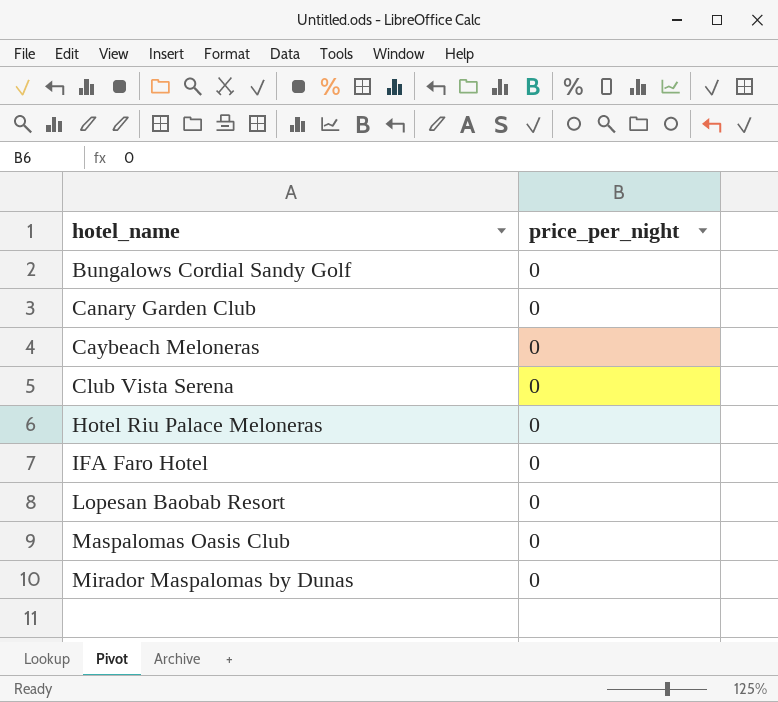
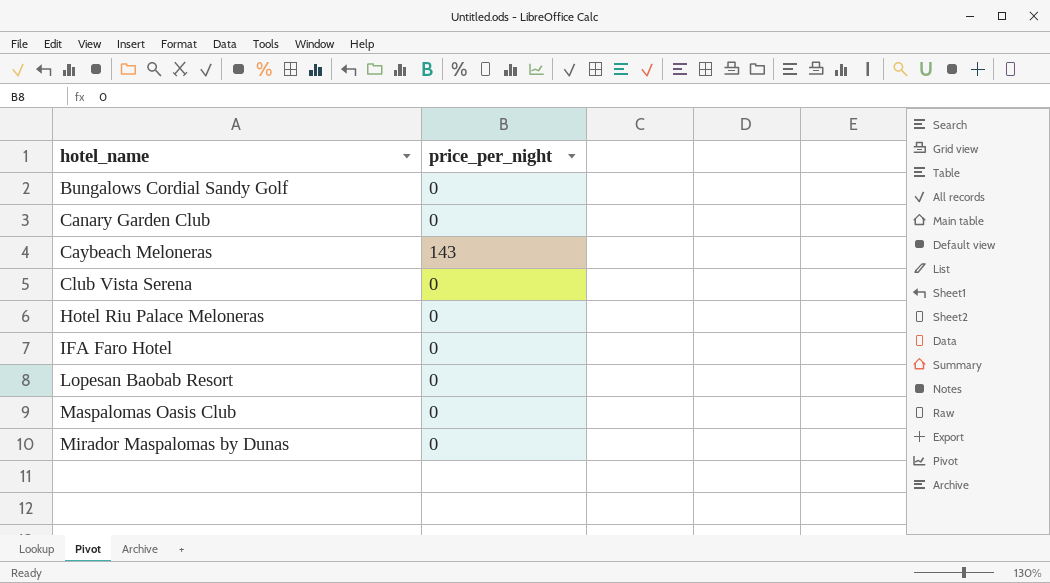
Caybeach Meloneras | price_per_night: 0 -> 143

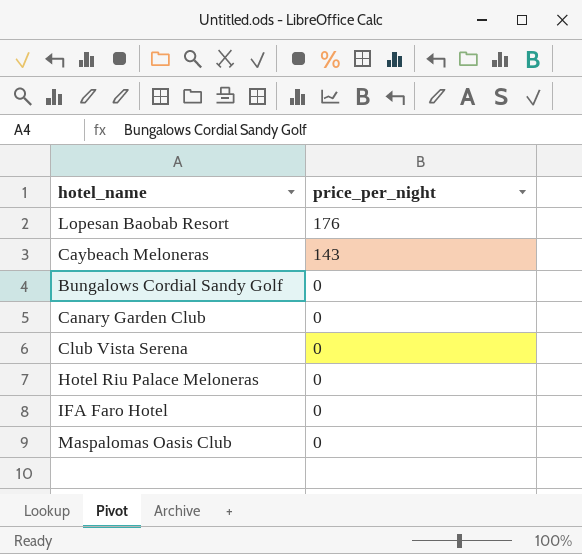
row order: hotel_name ascending -> price_per_night descending
row Mirador Maspalomas by Dunas: 0 -> none
Lopesan Baobab Resort | price_per_night: 0 -> 176

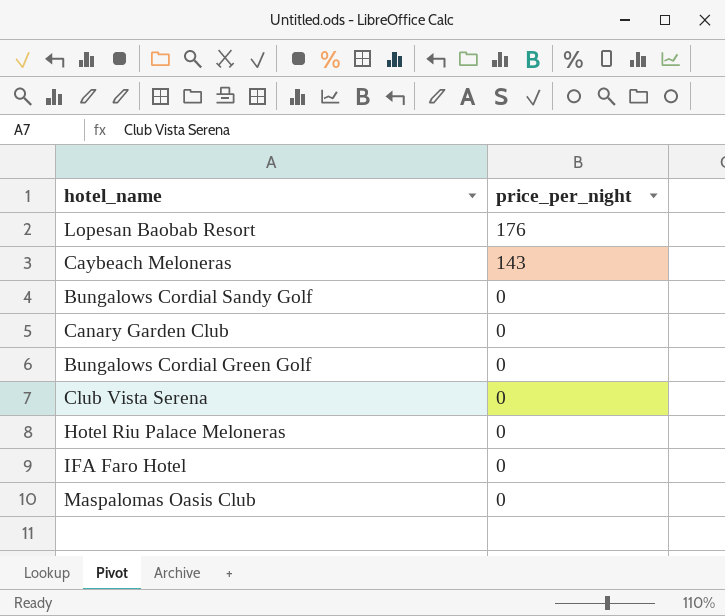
row Bungalows Cordial Green Golf: none -> 0

